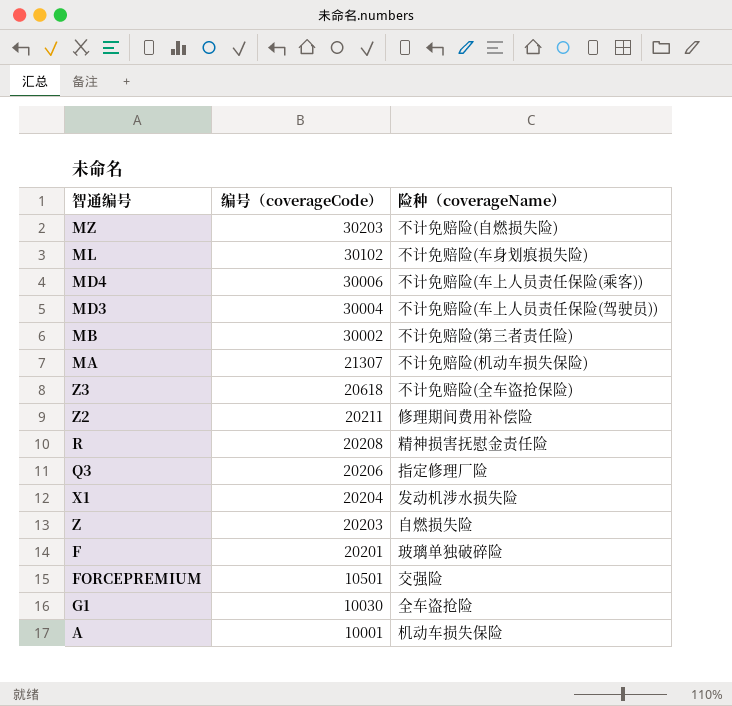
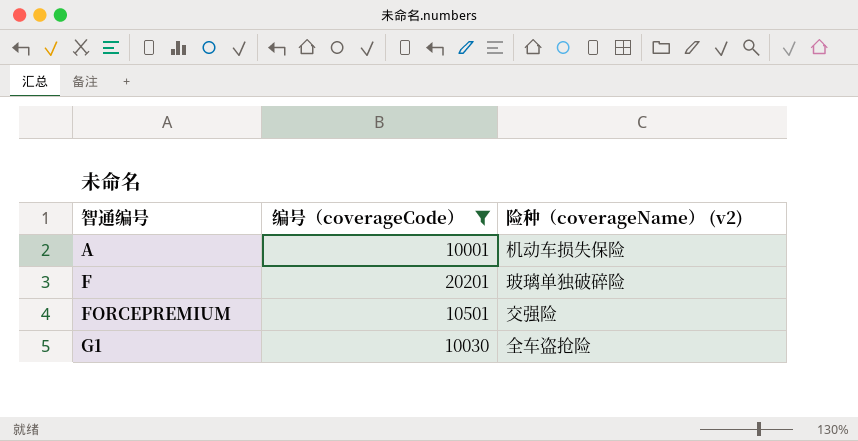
filter: none -> 编号（coverageCode） <= 20201
row order: 编号（coverageCode） descending -> 智通编号 ascending
column name: 险种（coverageName） -> 险种（coverageName） (v2)

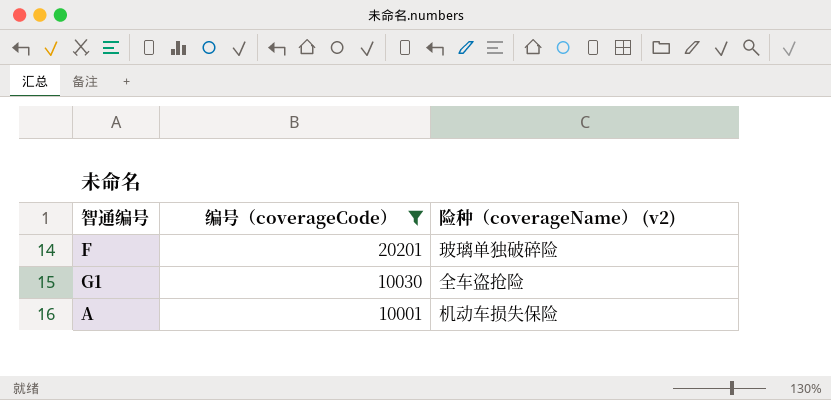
row order: 智通编号 ascending -> 编号（coverageCode） descending
row FORCEPREMIUM: 10501 | 交强险 -> none

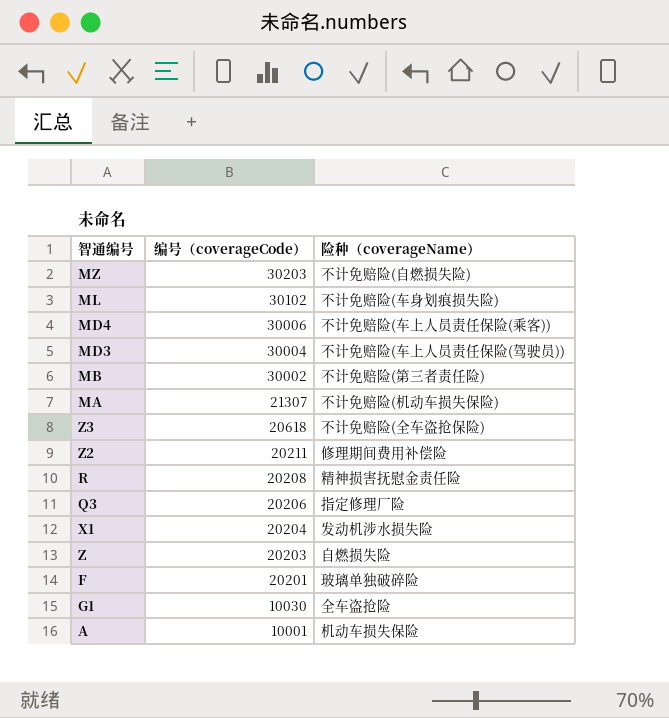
filter: 编号（coverageCode） <= 20201 -> none
column name: 险种（coverageName） (v2) -> 险种（coverageName）

